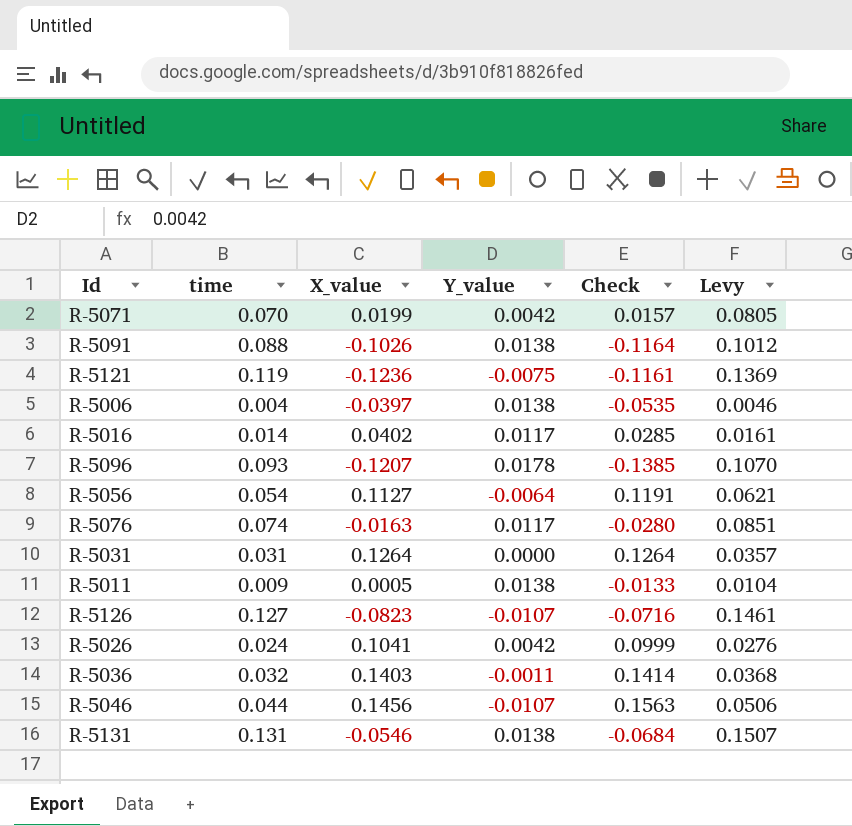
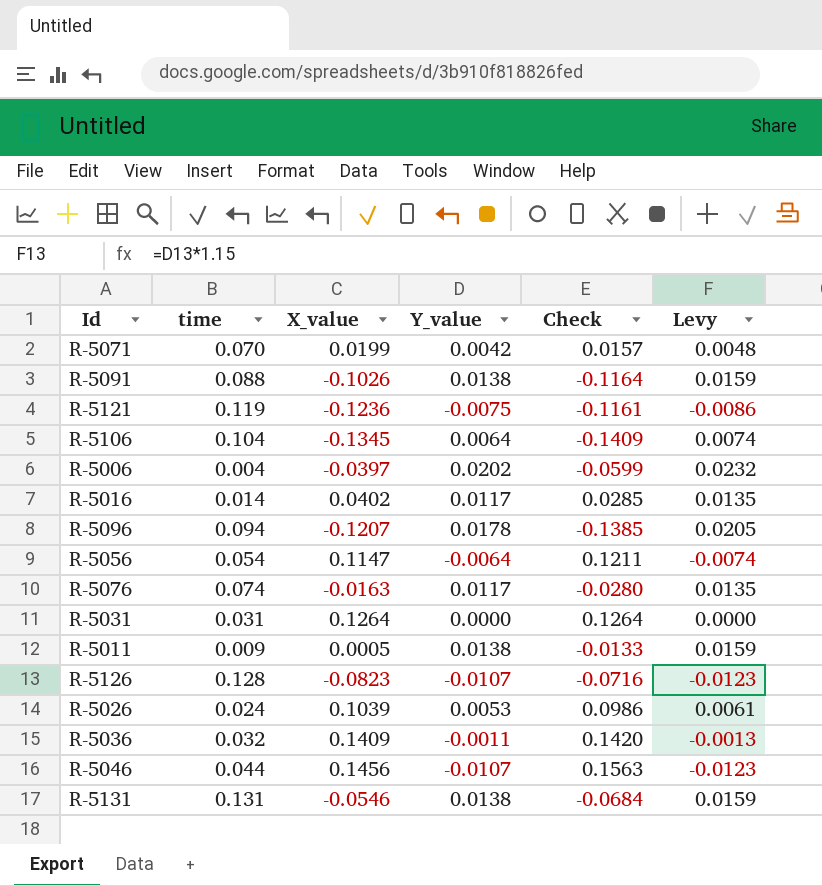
column Levy | formula: [time] * 1.15 -> [Y_value] * 1.15
row R-5106: none -> 0.104 | -0.1345 | 0.0064 | -0.1409 | 0.0074
R-5006 | Y_value: 0.0138 -> 0.0202
R-5006 | Check: -0.0535 -> -0.0599
R-5096 | time: 0.093 -> 0.094
R-5056 | X_value: 0.1127 -> 0.1147
R-5056 | Check: 0.1191 -> 0.1211
R-5126 | time: 0.127 -> 0.128
R-5026 | X_value: 0.1041 -> 0.1039
R-5026 | Y_value: 0.0042 -> 0.0053
R-5026 | Check: 0.0999 -> 0.0986
R-5036 | X_value: 0.1403 -> 0.1409
R-5036 | Check: 0.1414 -> 0.1420

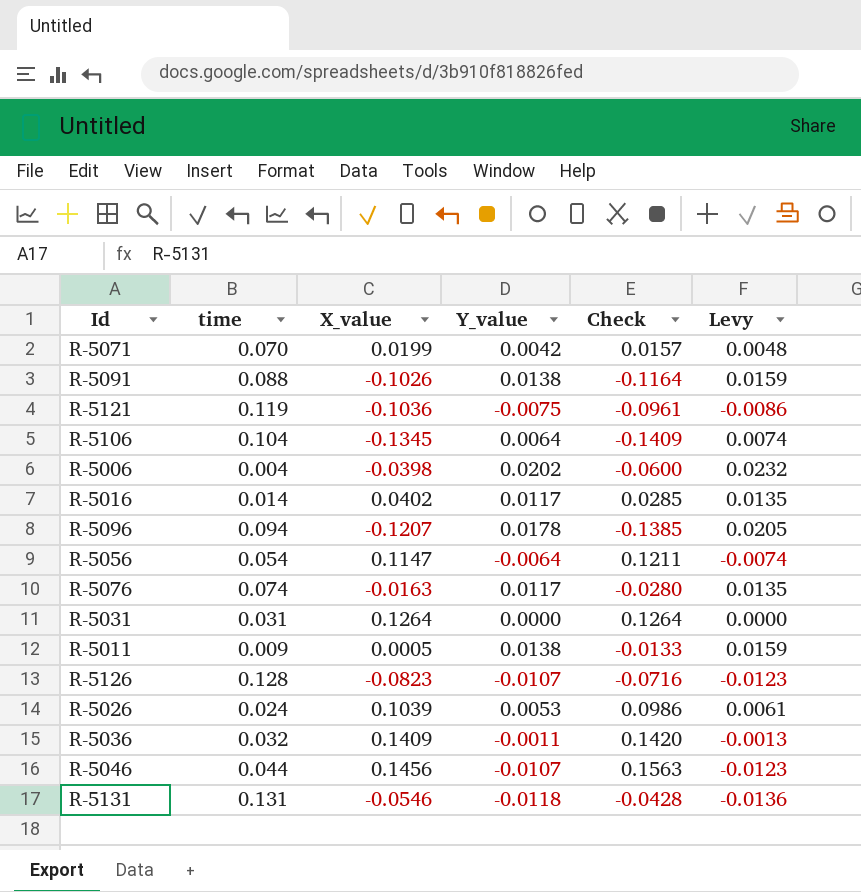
R-5121 | X_value: -0.1236 -> -0.1036
R-5121 | Check: -0.1161 -> -0.0961
R-5006 | X_value: -0.0397 -> -0.0398
R-5006 | Check: -0.0599 -> -0.0600
R-5131 | Y_value: 0.0138 -> -0.0118
R-5131 | Check: -0.0684 -> -0.0428
R-5131 | Levy: 0.0159 -> -0.0136

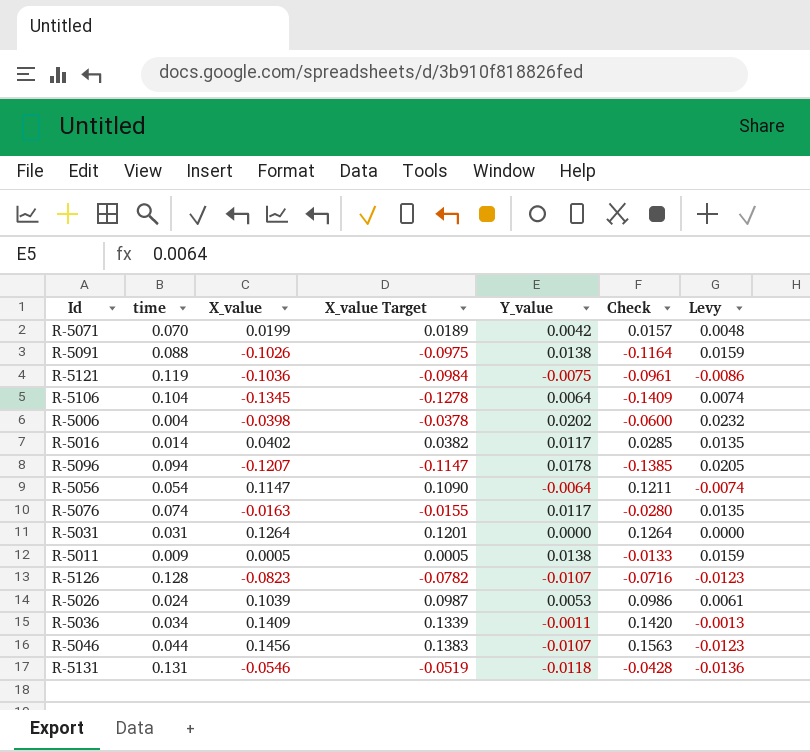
column X_value Target | formula: none -> [X_value] * 0.95
R-5036 | time: 0.032 -> 0.034

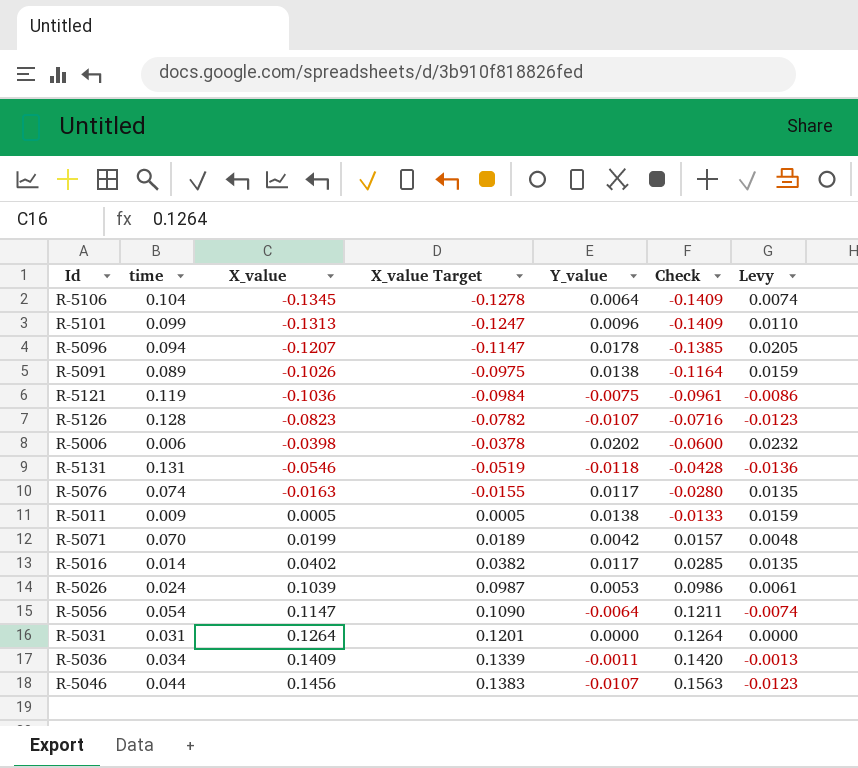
row order: none -> Check ascending
row R-5101: none -> 0.099 | -0.1313 | -0.1247 | 0.0096 | -0.1409 | 0.0110
R-5091 | time: 0.088 -> 0.089
R-5006 | time: 0.004 -> 0.006

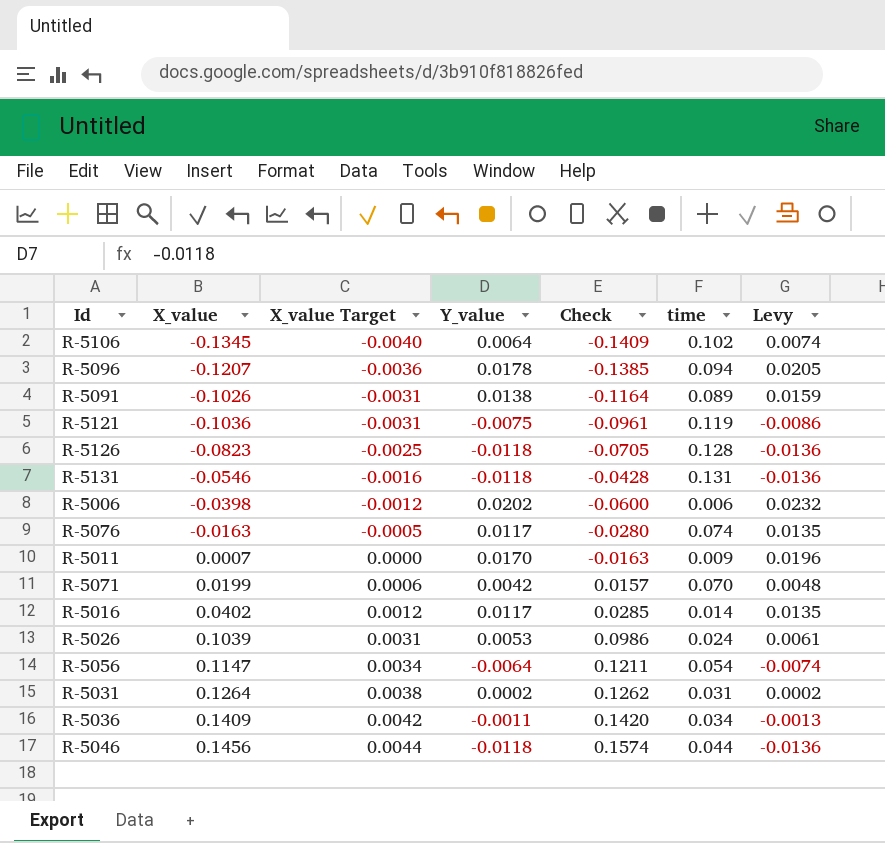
row order: Check ascending -> X_value Target ascending
column X_value Target | formula: [X_value] * 0.95 -> [X_value] * 0.03
column time | position: 2 -> 6
row R-5101: 0.099 | -0.1313 | -0.1247 | 0.0096 | -0.1409 | 0.0110 -> none
R-5106 | time: 0.104 -> 0.102
R-5126 | Y_value: -0.0107 -> -0.0118
R-5126 | Check: -0.0716 -> -0.0705
R-5126 | Levy: -0.0123 -> -0.0136
R-5011 | X_value: 0.0005 -> 0.0007
R-5011 | Y_value: 0.0138 -> 0.0170
R-5011 | Check: -0.0133 -> -0.0163
R-5011 | Levy: 0.0159 -> 0.0196
R-5031 | Y_value: 0.0000 -> 0.0002
R-5031 | Check: 0.1264 -> 0.1262
R-5031 | Levy: 0.0000 -> 0.0002
R-5046 | Y_value: -0.0107 -> -0.0118
R-5046 | Check: 0.1563 -> 0.1574
R-5046 | Levy: -0.0123 -> -0.0136

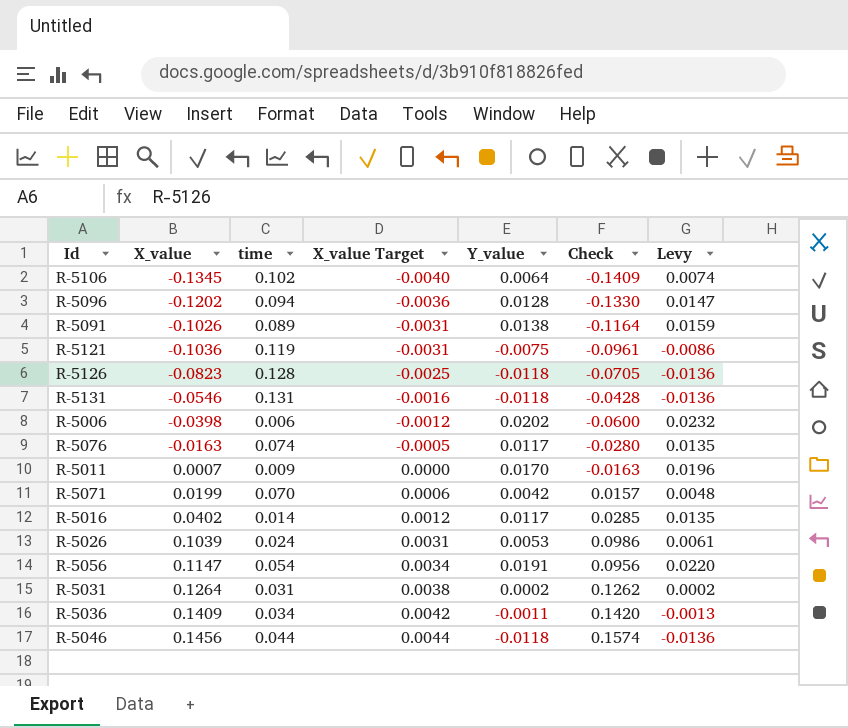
column time | position: 6 -> 3
R-5096 | X_value: -0.1207 -> -0.1202
R-5096 | Y_value: 0.0178 -> 0.0128
R-5096 | Check: -0.1385 -> -0.1330
R-5096 | Levy: 0.0205 -> 0.0147
R-5056 | Y_value: -0.0064 -> 0.0191
R-5056 | Check: 0.1211 -> 0.0956
R-5056 | Levy: -0.0074 -> 0.0220

